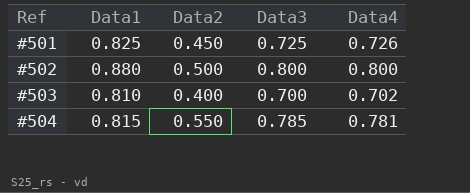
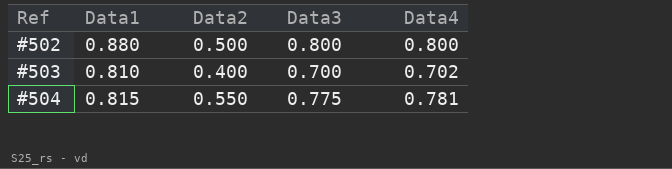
row #501: 0.825 | 0.450 | 0.725 | 0.726 -> none
#504 | Data3: 0.785 -> 0.775

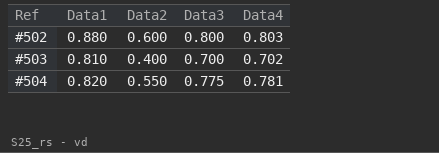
#502 | Data2: 0.500 -> 0.600
#502 | Data4: 0.800 -> 0.803
#504 | Data1: 0.815 -> 0.820

